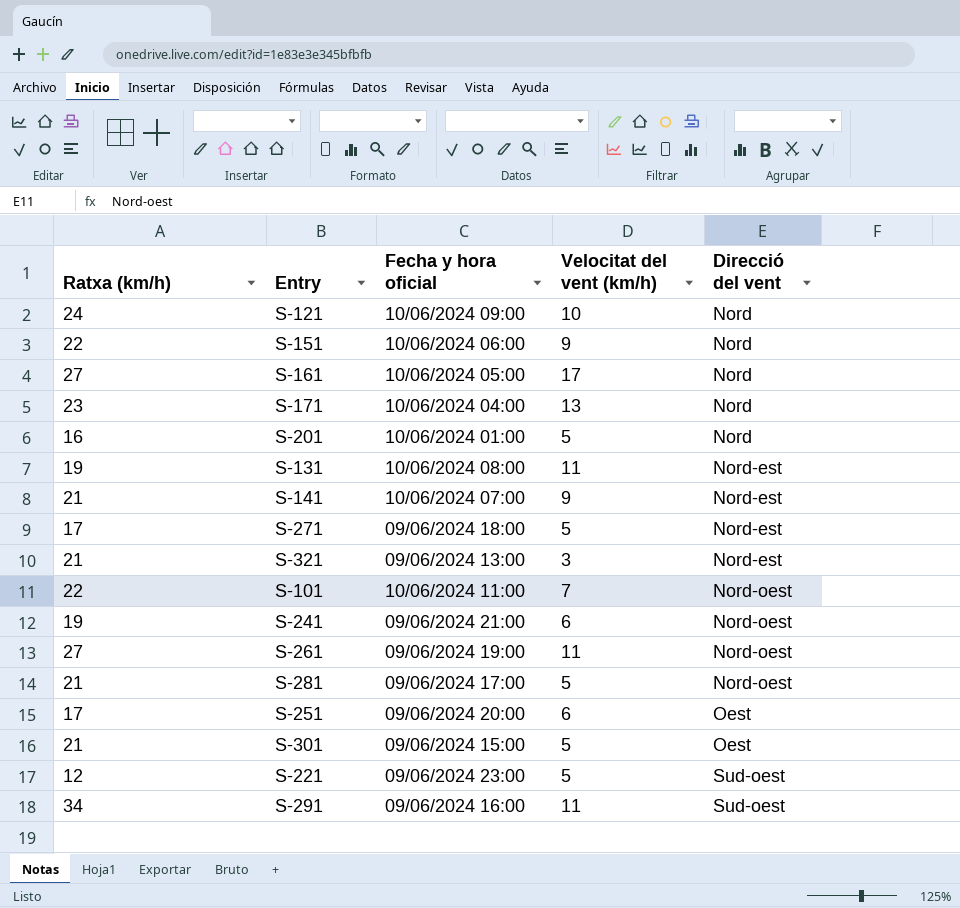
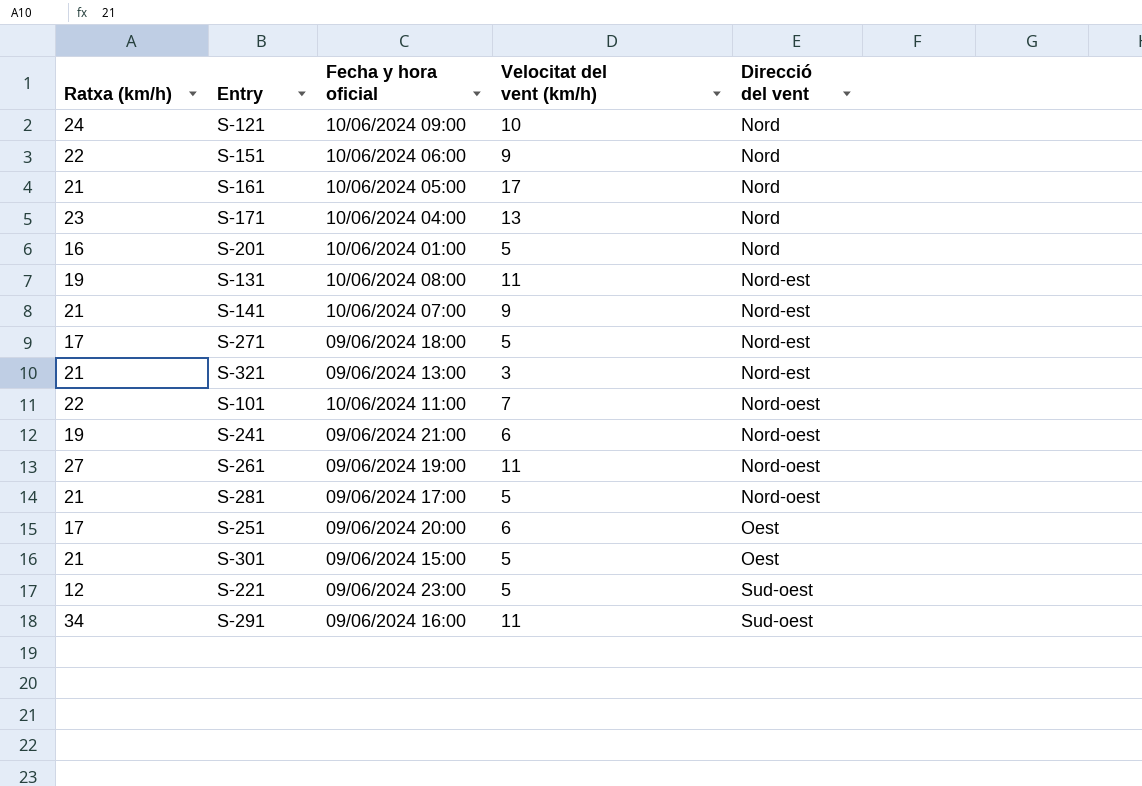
S-161 | Ratxa (km/h): 27 -> 21

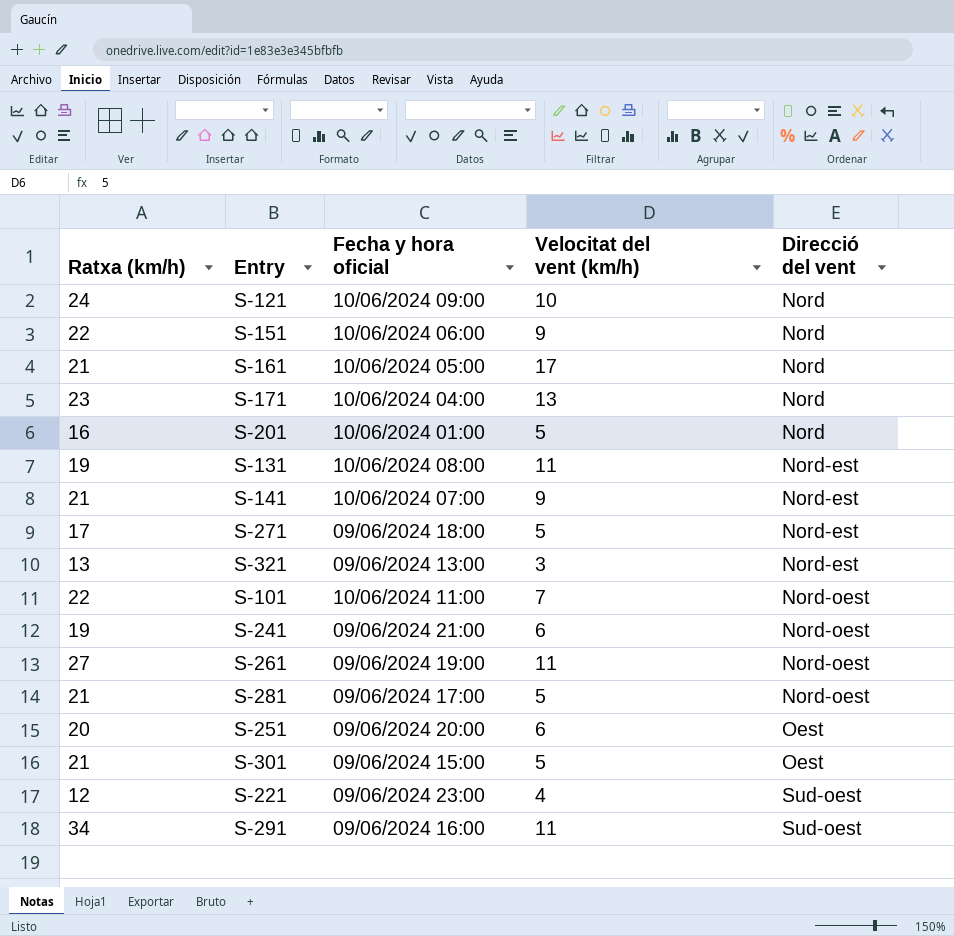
S-321 | Ratxa (km/h): 21 -> 13
S-251 | Ratxa (km/h): 17 -> 20
S-221 | Velocitat del vent (km/h): 5 -> 4

